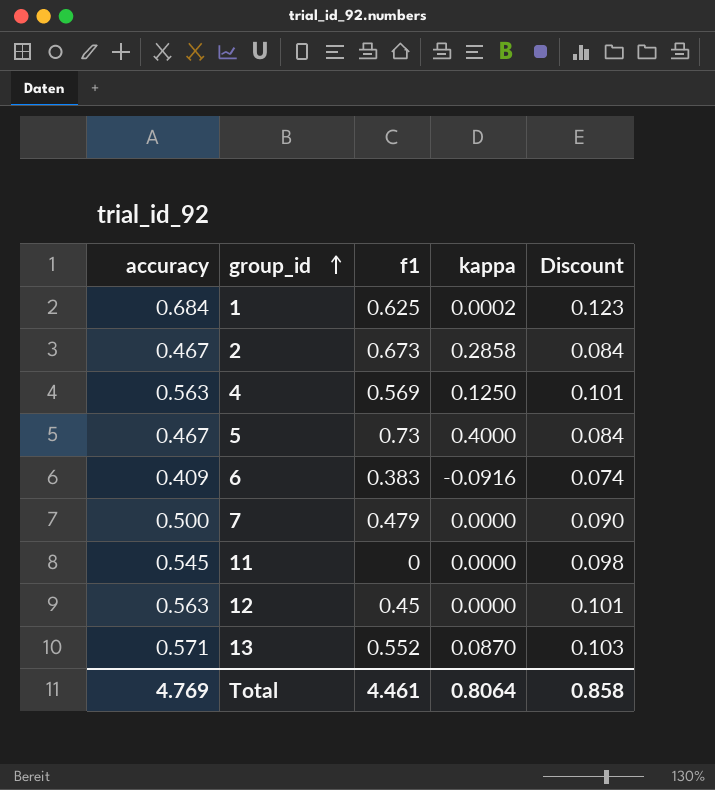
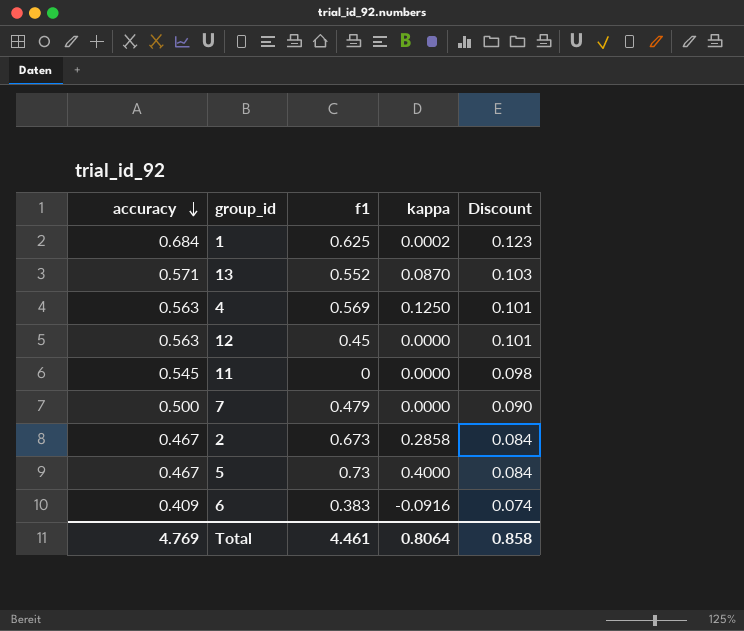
row order: group_id ascending -> accuracy descending

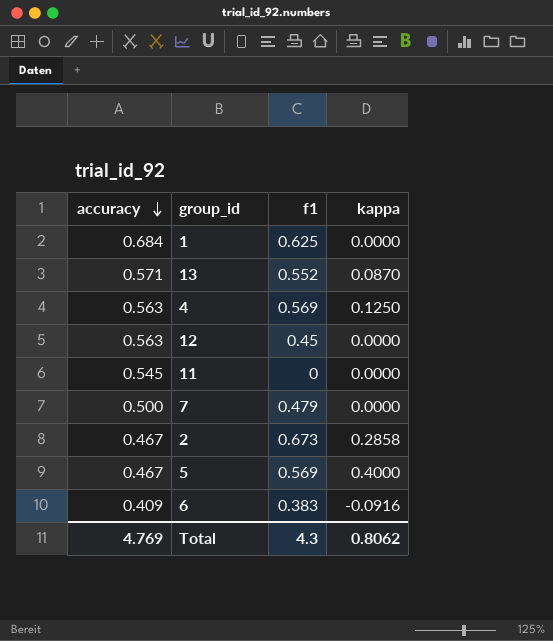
column Discount | formula: [accuracy] * 0.18 -> none
1 | kappa: 0.0002 -> 0.0000
5 | f1: 0.73 -> 0.569
Total | f1: 4.461 -> 4.3
Total | kappa: 0.8064 -> 0.8062

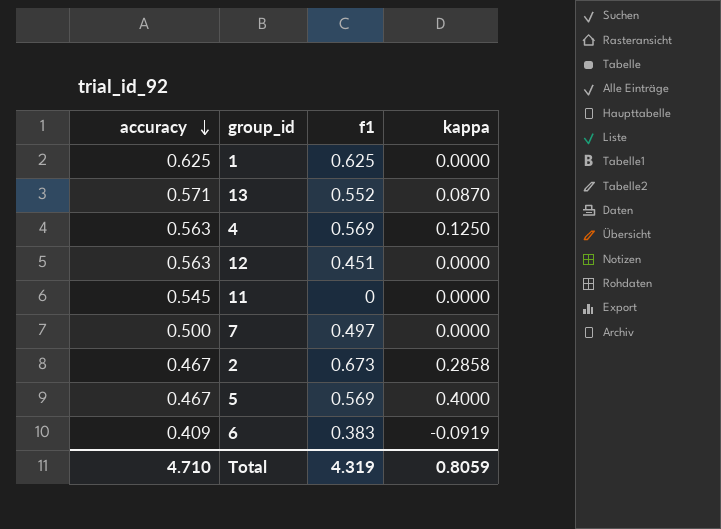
1 | accuracy: 0.684 -> 0.625
12 | f1: 0.45 -> 0.451
7 | f1: 0.479 -> 0.497
6 | kappa: -0.0916 -> -0.0919
Total | accuracy: 4.769 -> 4.710
Total | f1: 4.3 -> 4.319
Total | kappa: 0.8062 -> 0.8059

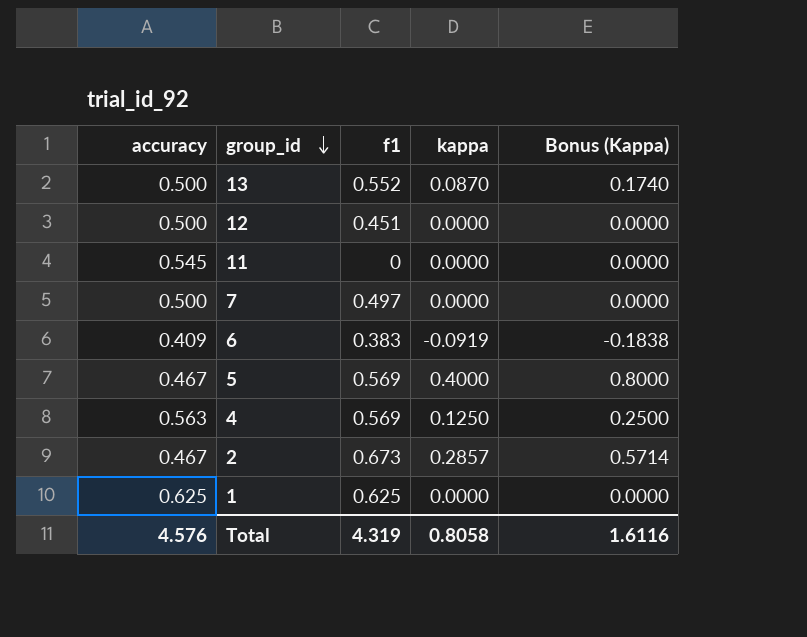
row order: accuracy descending -> group_id descending
column Bonus (Kappa) | formula: none -> [kappa] * 2
13 | accuracy: 0.571 -> 0.500
12 | accuracy: 0.563 -> 0.500
2 | kappa: 0.2858 -> 0.2857
Total | accuracy: 4.710 -> 4.576
Total | kappa: 0.8059 -> 0.8058

